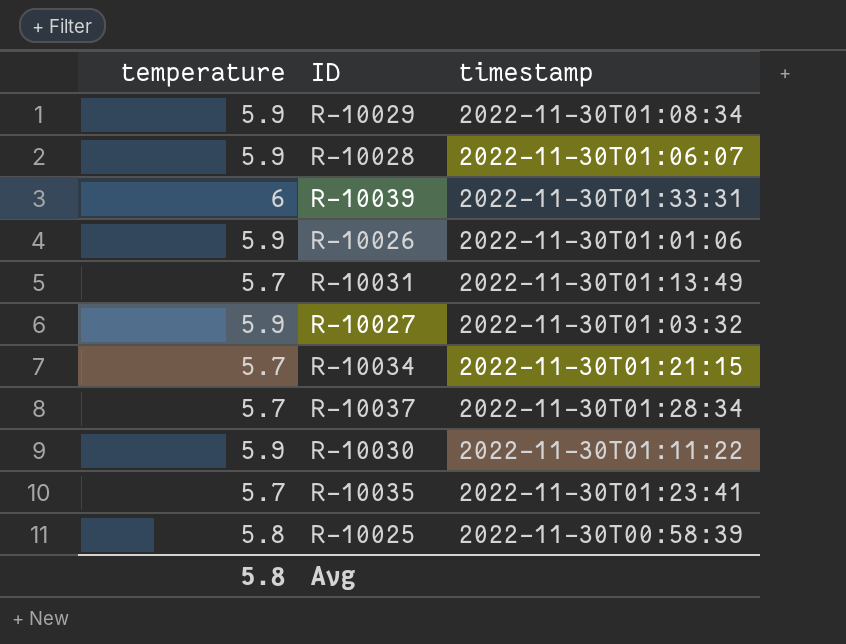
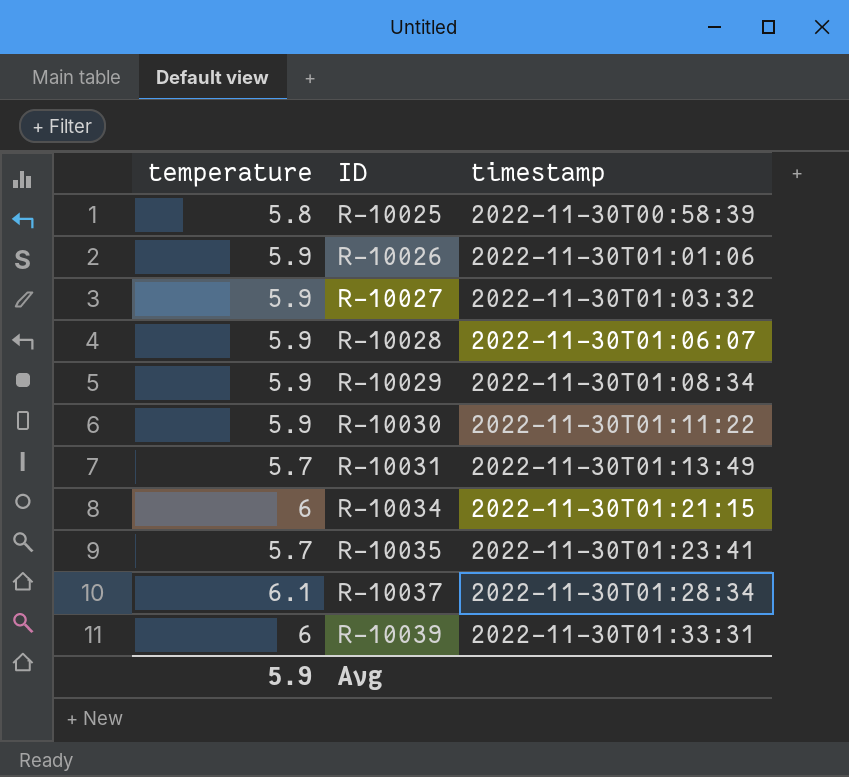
row order: none -> ID ascending
R-10034 | temperature: 5.7 -> 6
R-10037 | temperature: 5.7 -> 6.1
Avg | temperature: 5.8 -> 5.9

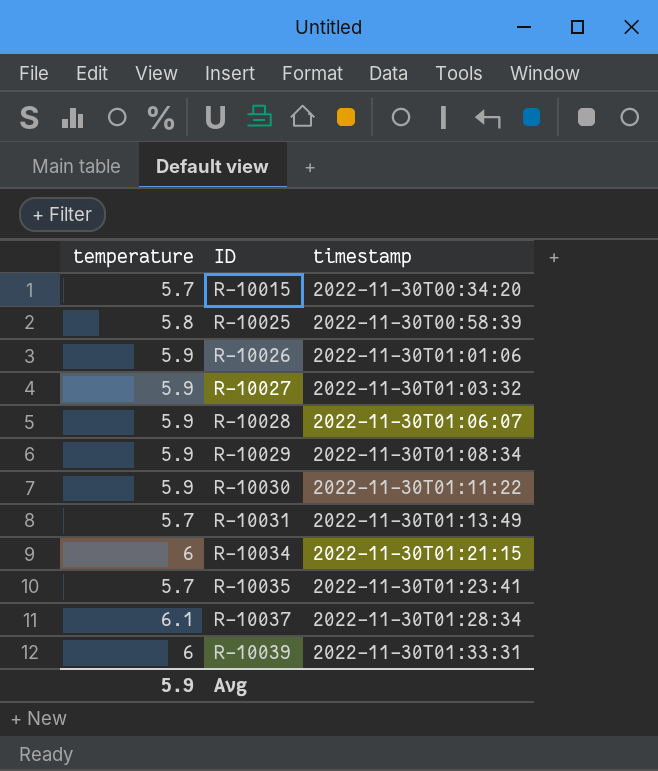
row R-10015: none -> 5.7 | 2022-11-30T00:34:20

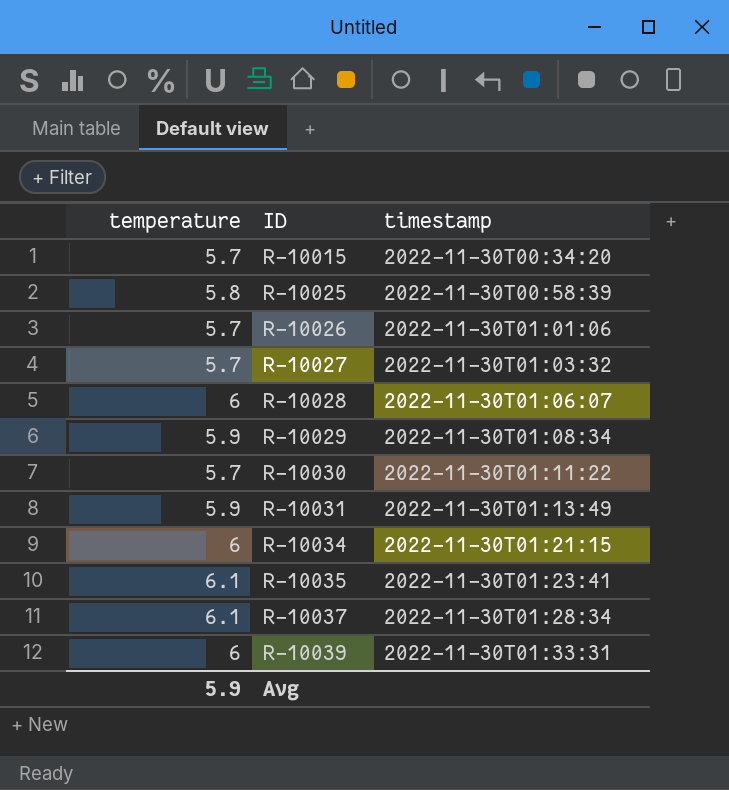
R-10026 | temperature: 5.9 -> 5.7
R-10027 | temperature: 5.9 -> 5.7
R-10028 | temperature: 5.9 -> 6
R-10030 | temperature: 5.9 -> 5.7
R-10031 | temperature: 5.7 -> 5.9
R-10035 | temperature: 5.7 -> 6.1

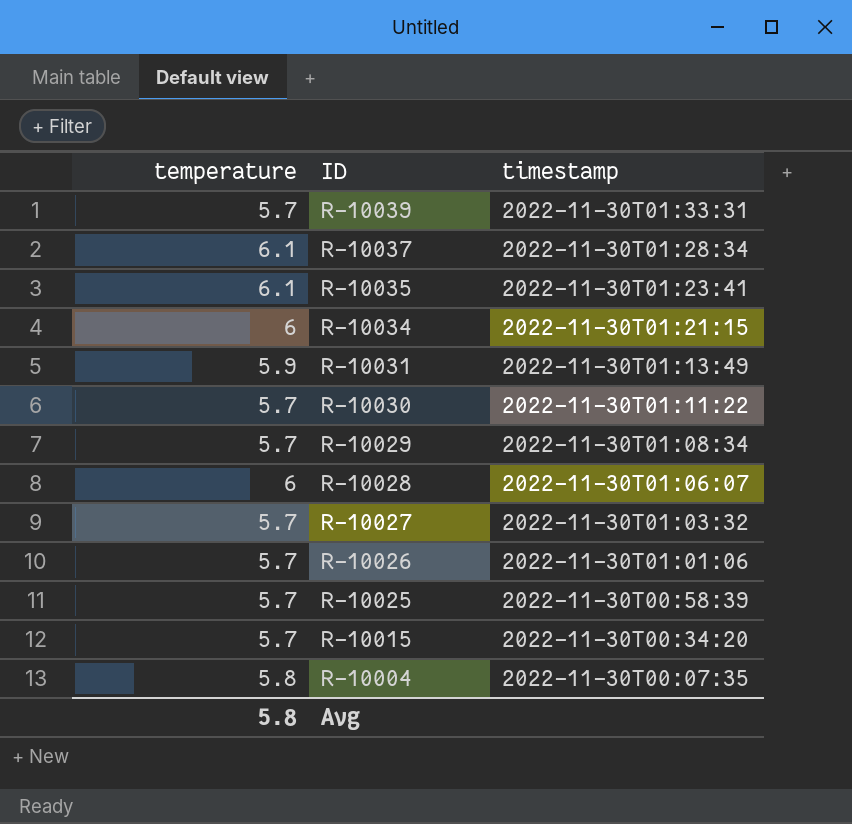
row order: ID ascending -> ID descending
R-10039 | temperature: 6 -> 5.7
R-10029 | temperature: 5.9 -> 5.7
R-10025 | temperature: 5.8 -> 5.7
row R-10004: none -> 5.8 | 2022-11-30T00:07:35
Avg | temperature: 5.9 -> 5.8

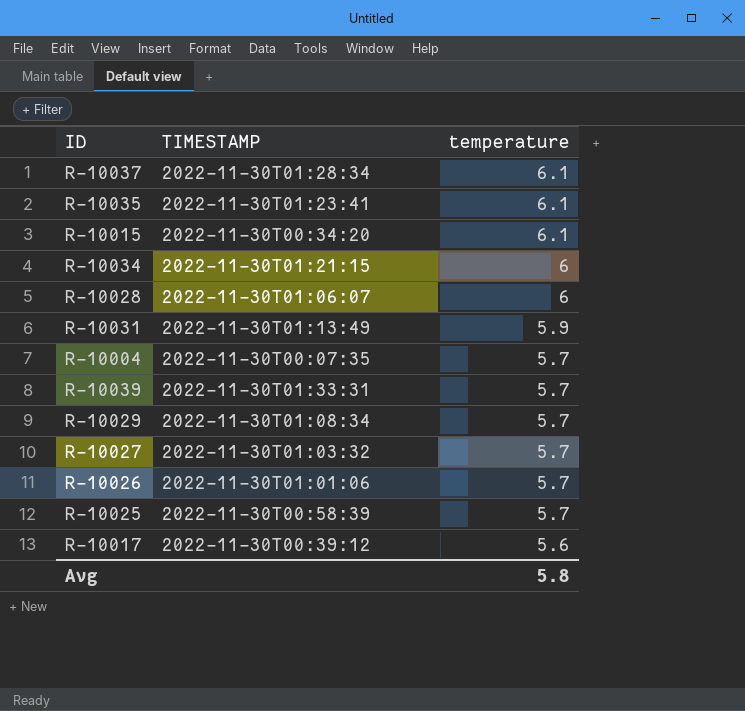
row order: ID descending -> temperature descending
column name: timestamp -> TIMESTAMP
column temperature | position: 1 -> 3
row R-10030: 5.7 | 2022-11-30T01:11:22 -> none
R-10015 | temperature: 5.7 -> 6.1
R-10004 | temperature: 5.8 -> 5.7
row R-10017: none -> 2022-11-30T00:39:12 | 5.6

